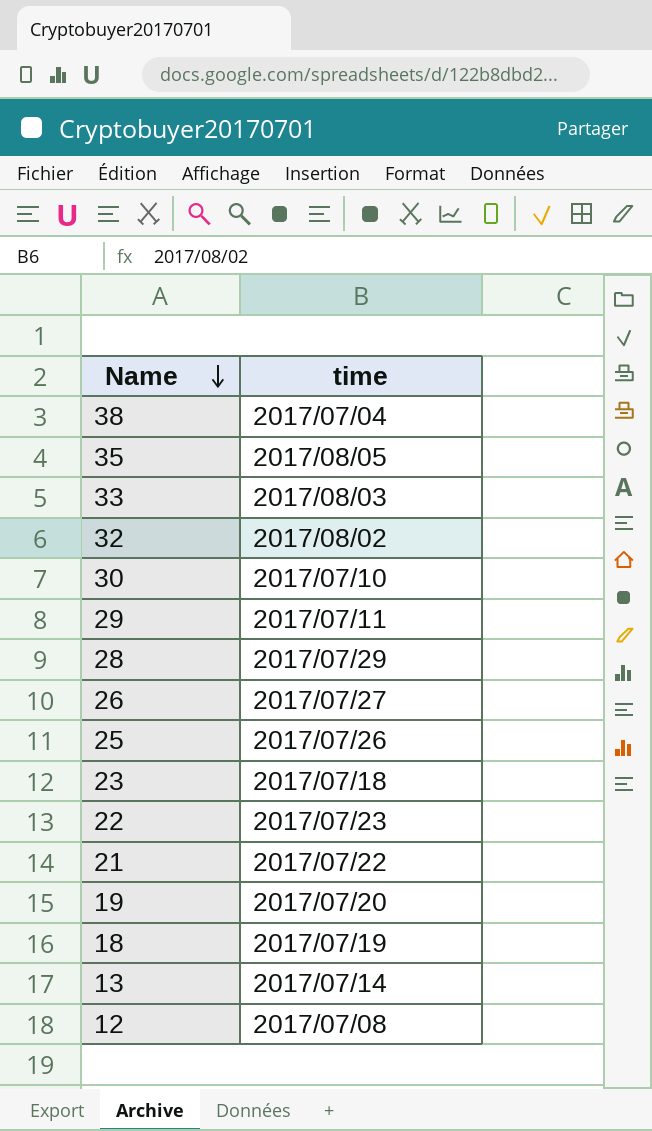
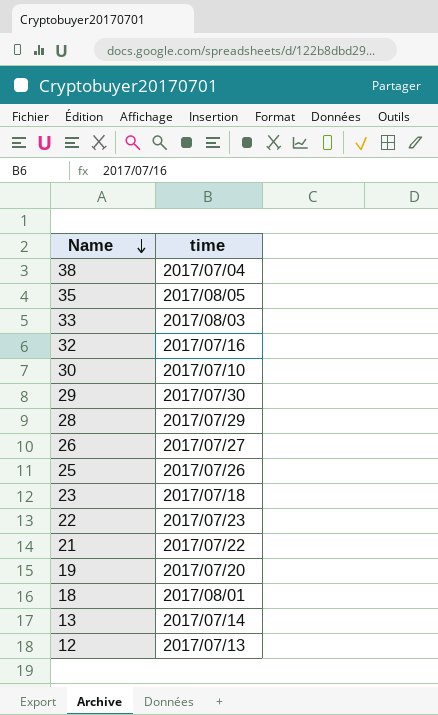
32 | time: 2017/08/02 -> 2017/07/16
29 | time: 2017/07/11 -> 2017/07/30
18 | time: 2017/07/19 -> 2017/08/01
12 | time: 2017/07/08 -> 2017/07/13

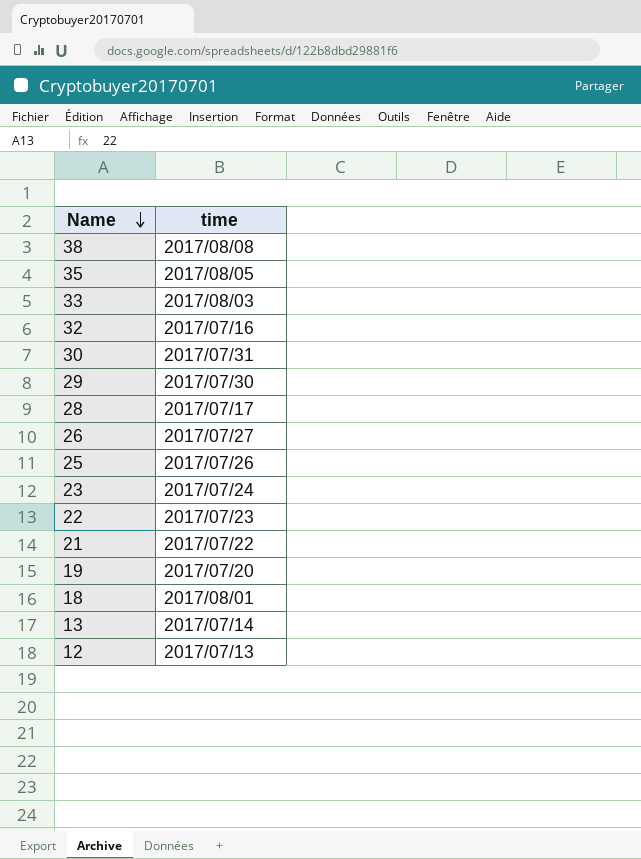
38 | time: 2017/07/04 -> 2017/08/08
30 | time: 2017/07/10 -> 2017/07/31
28 | time: 2017/07/29 -> 2017/07/17
23 | time: 2017/07/18 -> 2017/07/24

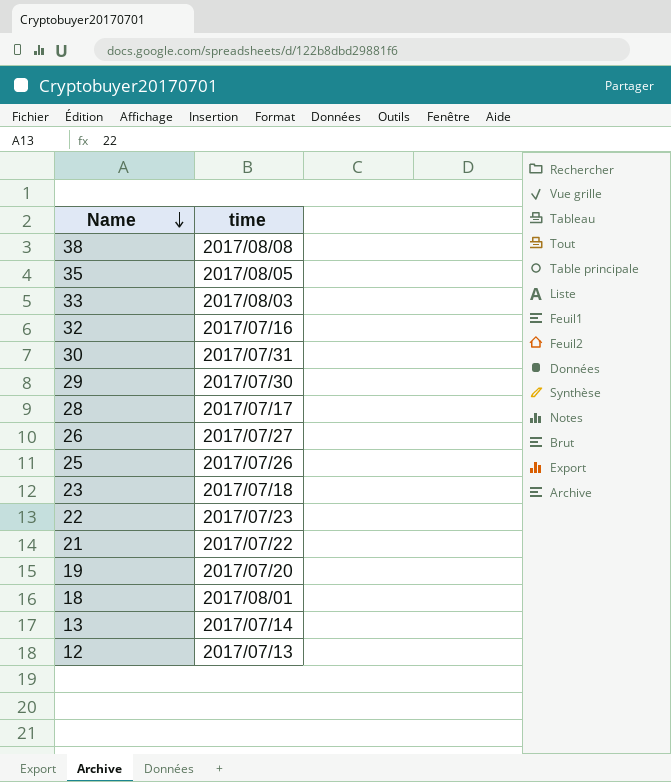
23 | time: 2017/07/24 -> 2017/07/18

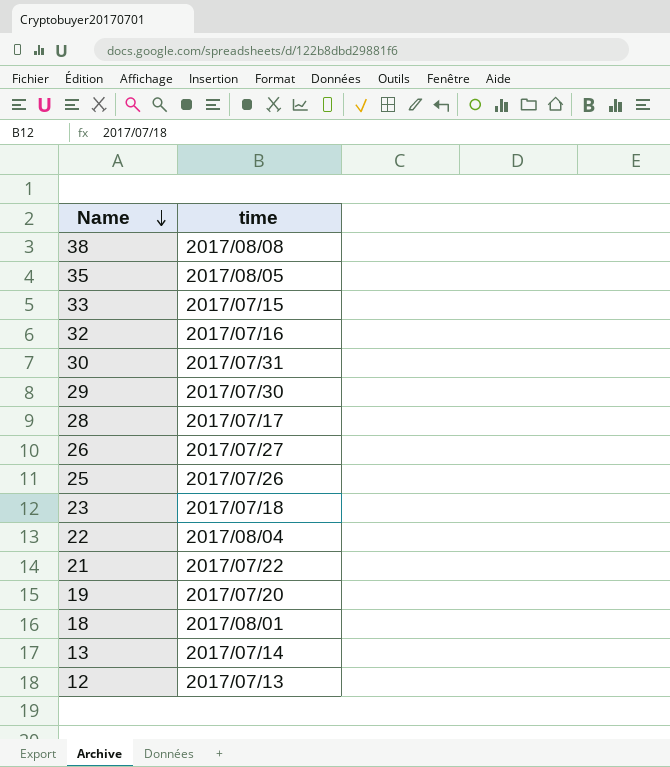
33 | time: 2017/08/03 -> 2017/07/15
22 | time: 2017/07/23 -> 2017/08/04

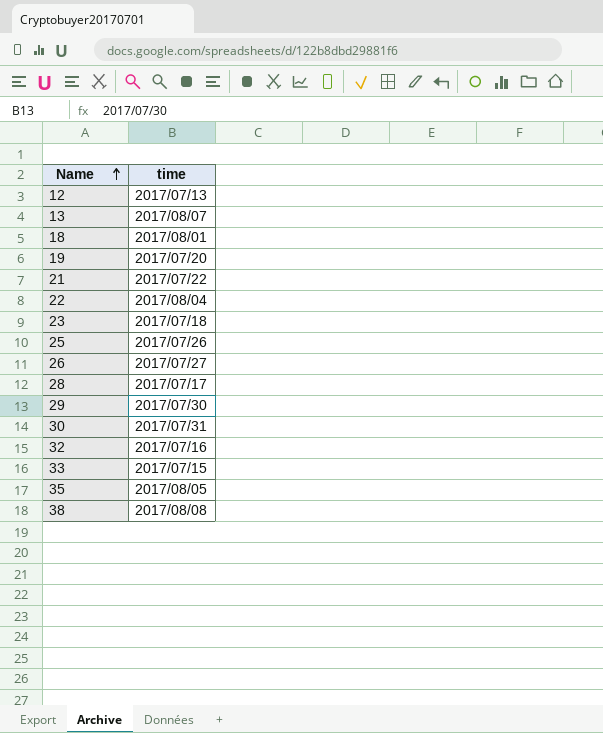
row order: Name descending -> Name ascending
13 | time: 2017/07/14 -> 2017/08/07

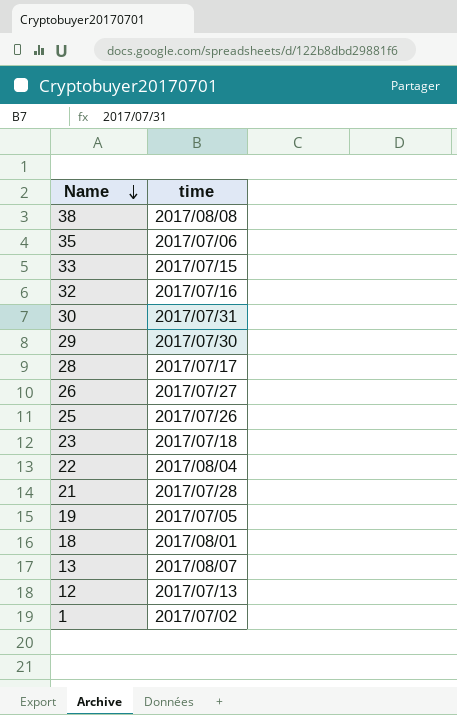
row order: Name ascending -> Name descending
35 | time: 2017/08/05 -> 2017/07/06
21 | time: 2017/07/22 -> 2017/07/28
19 | time: 2017/07/20 -> 2017/07/05
row 1: none -> 2017/07/02

